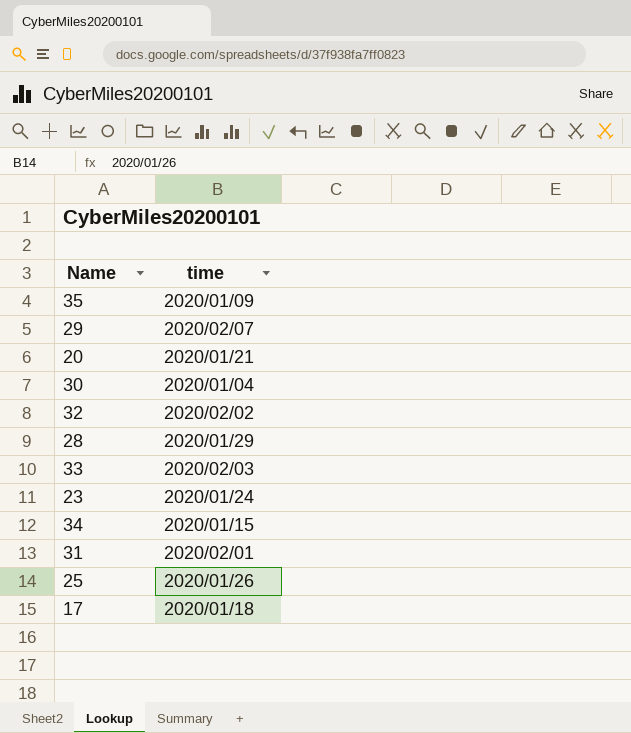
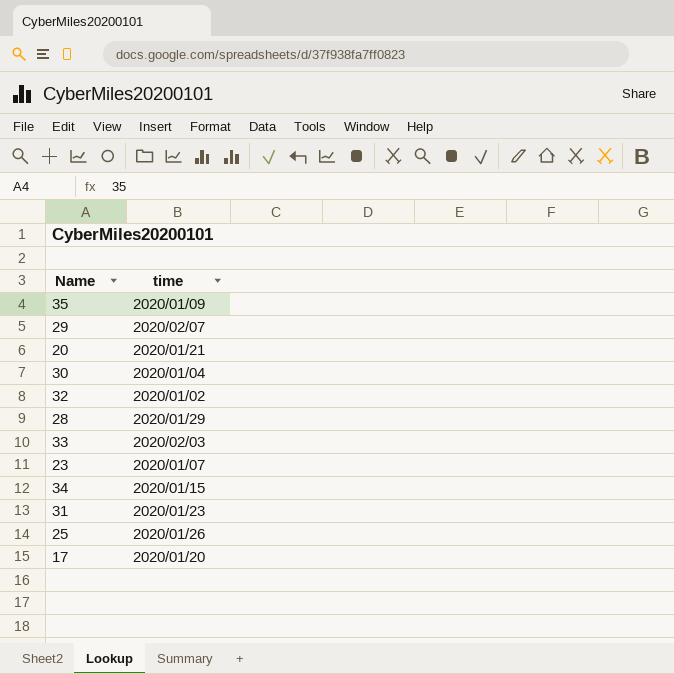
32 | time: 2020/02/02 -> 2020/01/02
23 | time: 2020/01/24 -> 2020/01/07
31 | time: 2020/02/01 -> 2020/01/23
17 | time: 2020/01/18 -> 2020/01/20

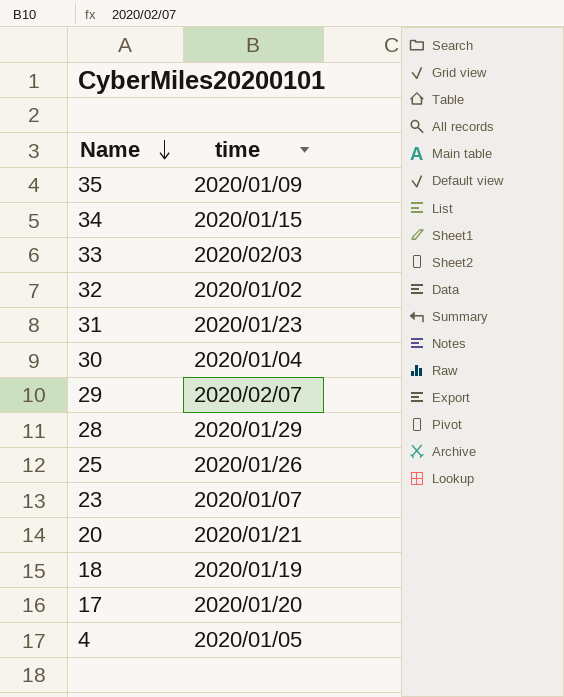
row order: none -> Name descending
row 18: none -> 2020/01/19
row 4: none -> 2020/01/05

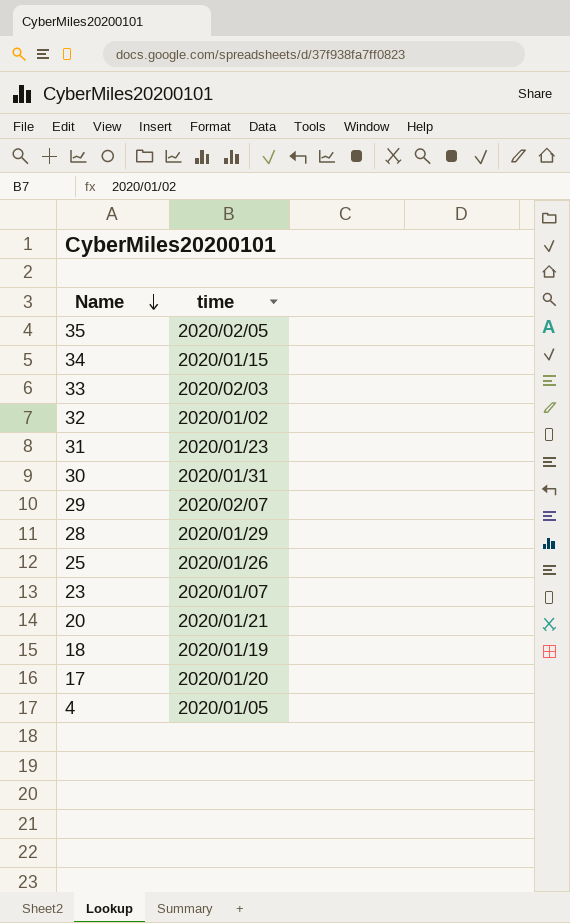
35 | time: 2020/01/09 -> 2020/02/05
30 | time: 2020/01/04 -> 2020/01/31

